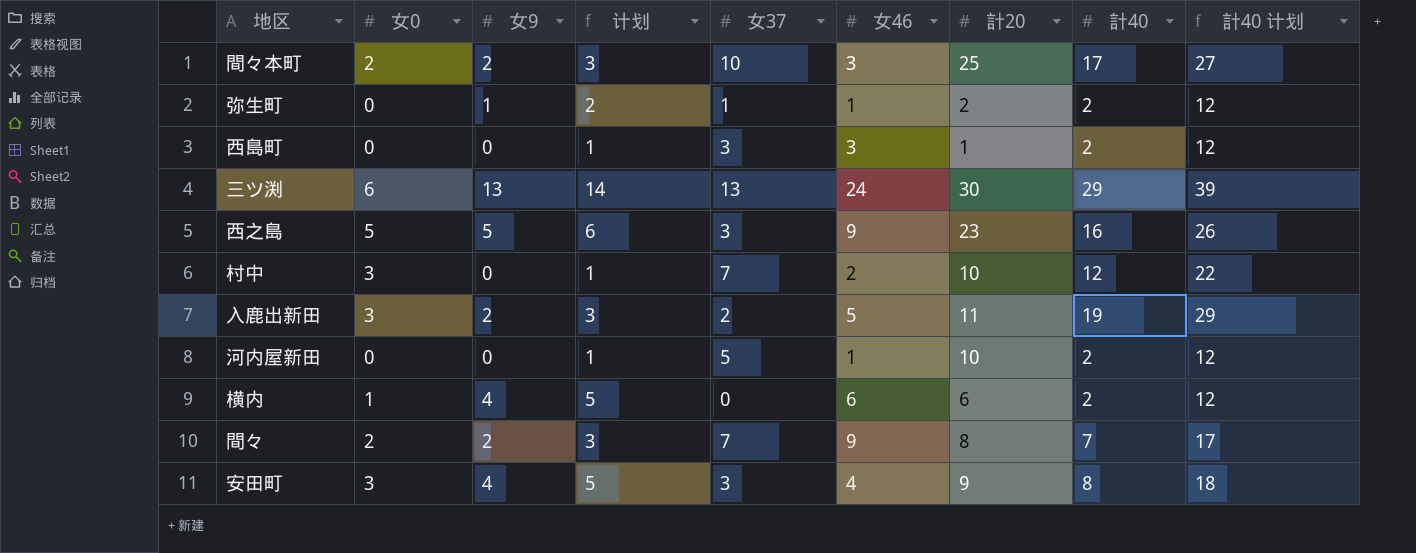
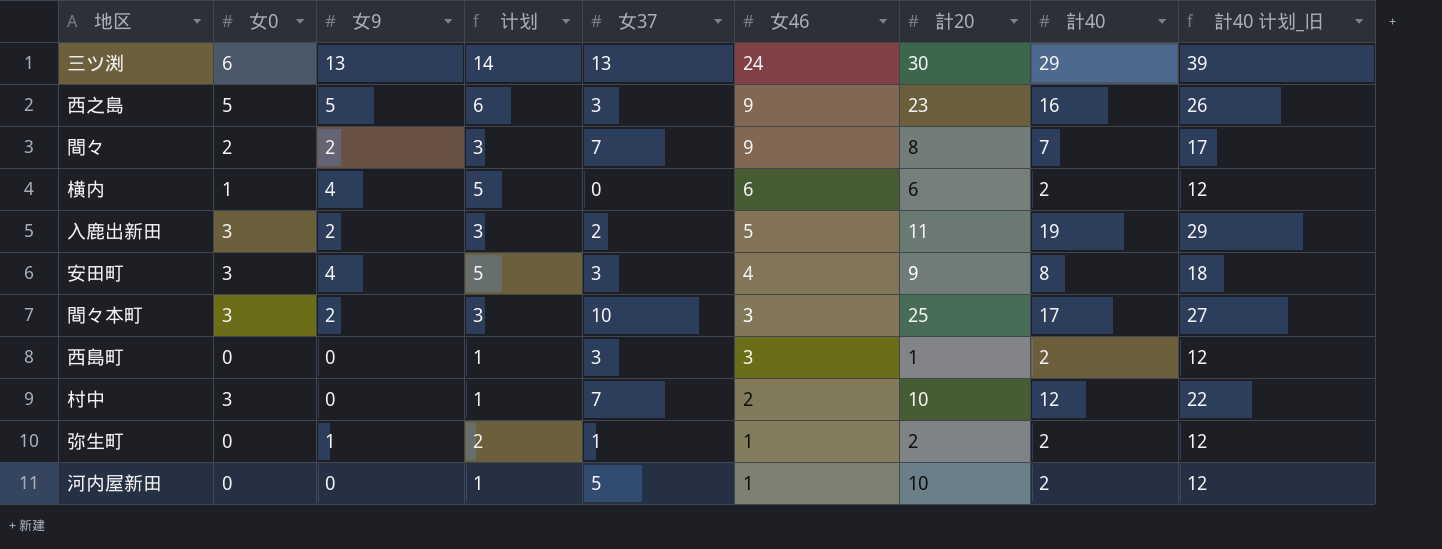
row order: none -> 女46 descending
column name: 計40 计划 -> 計40 计划_旧
間々本町 | 女0: 2 -> 3

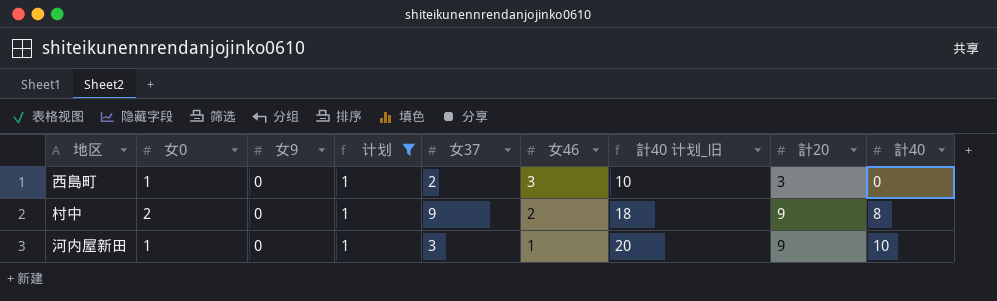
filter: none -> 计划 = 1
column 計40 计划_旧 | position: 9 -> 7
西島町 | 女0: 0 -> 1
西島町 | 女37: 3 -> 2
西島町 | 計40 计划_旧: 12 -> 10
西島町 | 計20: 1 -> 3
西島町 | 計40: 2 -> 0
村中 | 女0: 3 -> 2
村中 | 女37: 7 -> 9
村中 | 計40 计划_旧: 22 -> 18
村中 | 計20: 10 -> 9
村中 | 計40: 12 -> 8
河内屋新田 | 女0: 0 -> 1
河内屋新田 | 女37: 5 -> 3
河内屋新田 | 計40 计划_旧: 12 -> 20
河内屋新田 | 計20: 10 -> 9
河内屋新田 | 計40: 2 -> 10

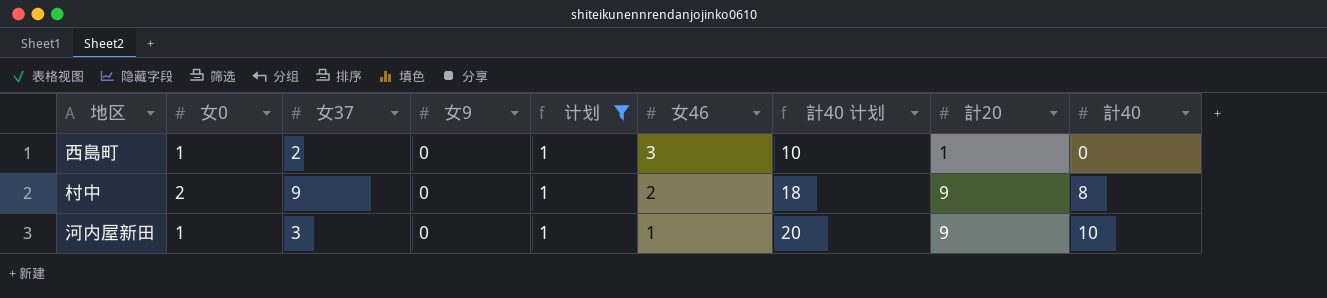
column 女37 | position: 5 -> 3
column name: 計40 计划_旧 -> 計40 计划
西島町 | 計20: 3 -> 1

